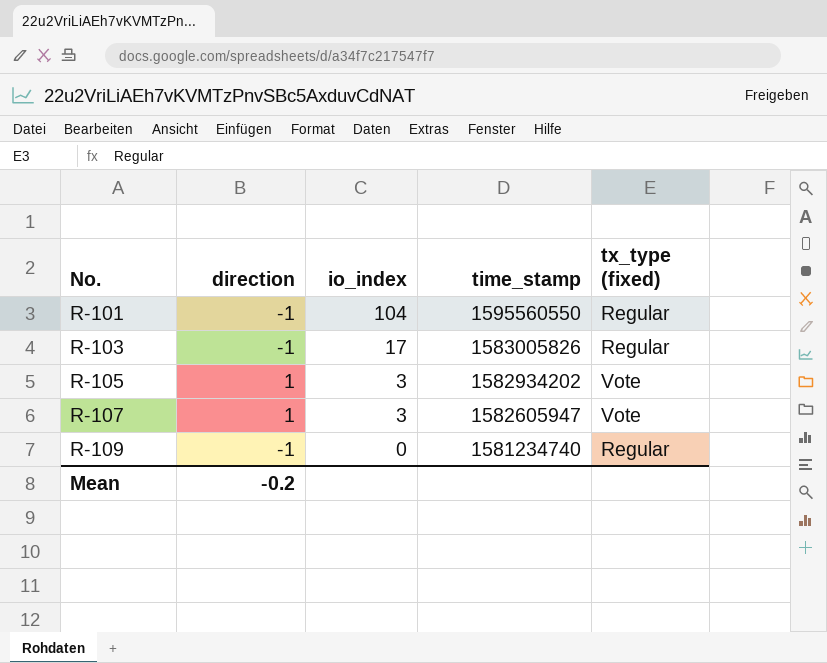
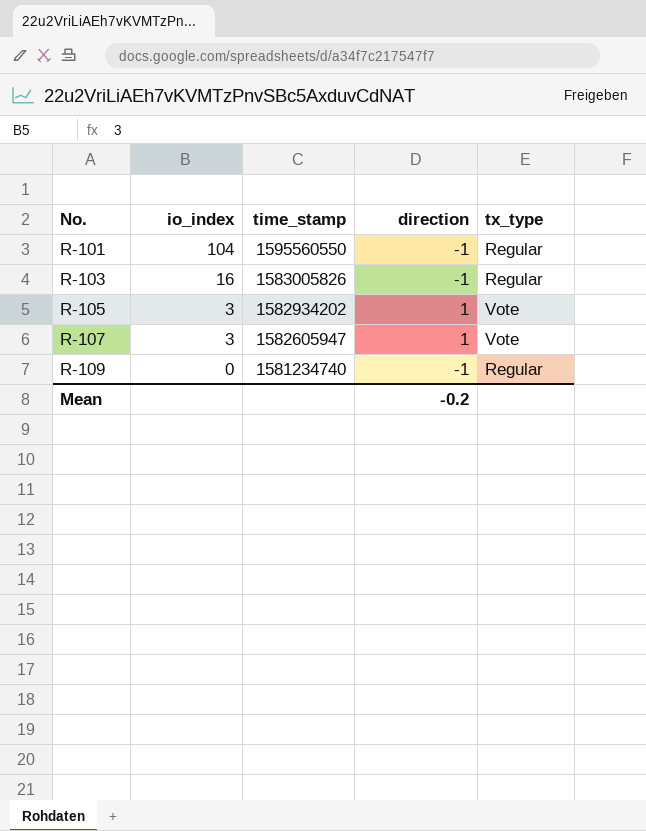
column direction | position: 2 -> 4
column name: tx_type (fixed) -> tx_type
R-103 | io_index: 17 -> 16

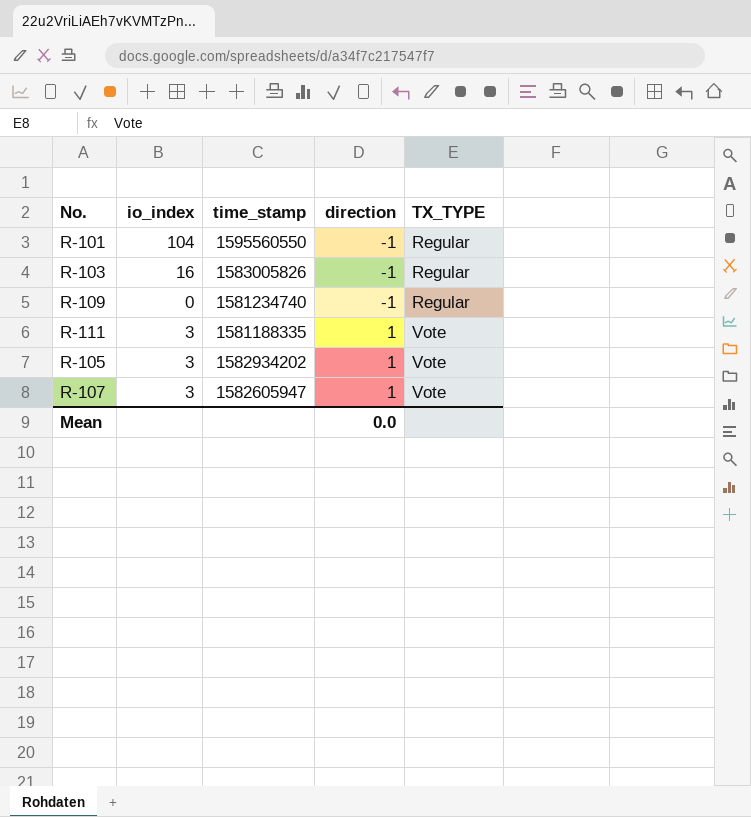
row order: No. ascending -> direction ascending
column name: tx_type -> TX_TYPE
row R-111: none -> 3 | 1581188335 | 1 | Vote
Mean | direction: -0.2 -> 0.0

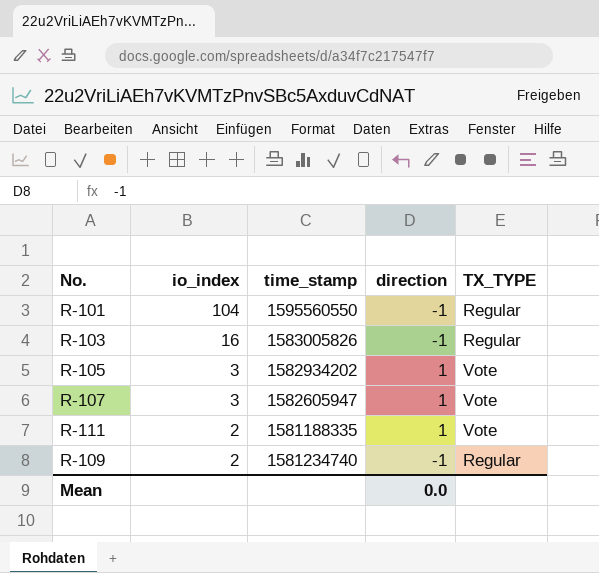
row order: direction ascending -> io_index descending
R-111 | io_index: 3 -> 2
R-109 | io_index: 0 -> 2

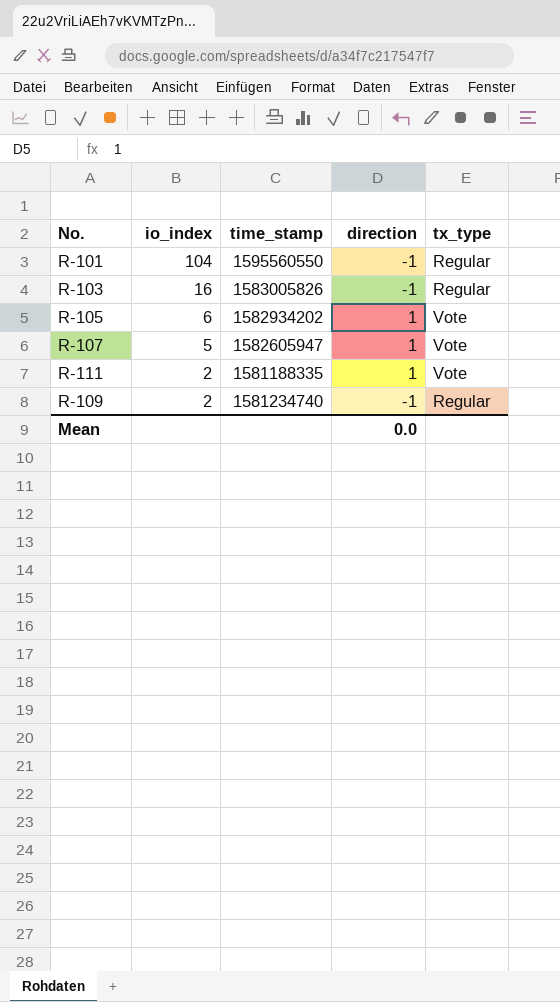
column name: TX_TYPE -> tx_type
R-105 | io_index: 3 -> 6
R-107 | io_index: 3 -> 5

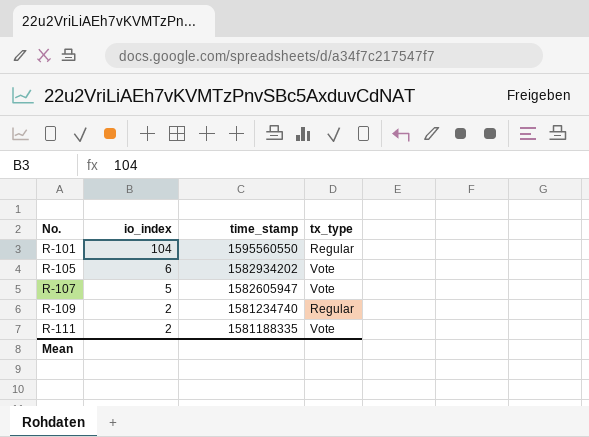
row order: io_index descending -> No. ascending
column direction | position: 4 -> none
row R-103: 16 | 1583005826 | -1 | Regular -> none

